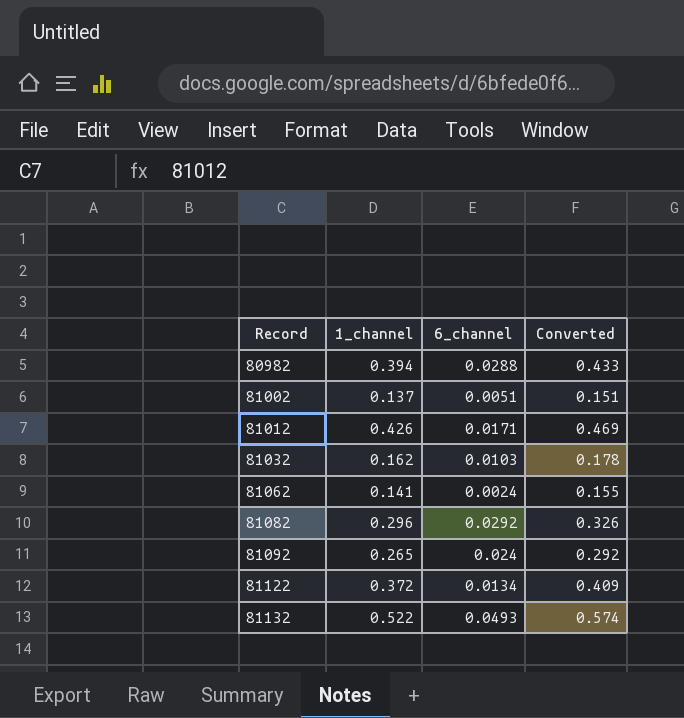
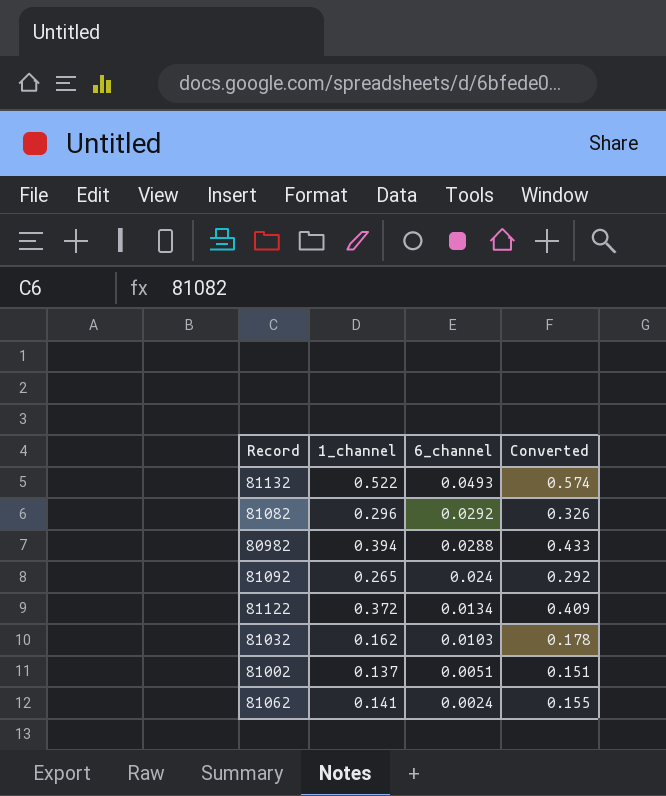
row order: Record ascending -> 6_channel descending
row 81012: 0.426 | 0.0171 | 0.469 -> none

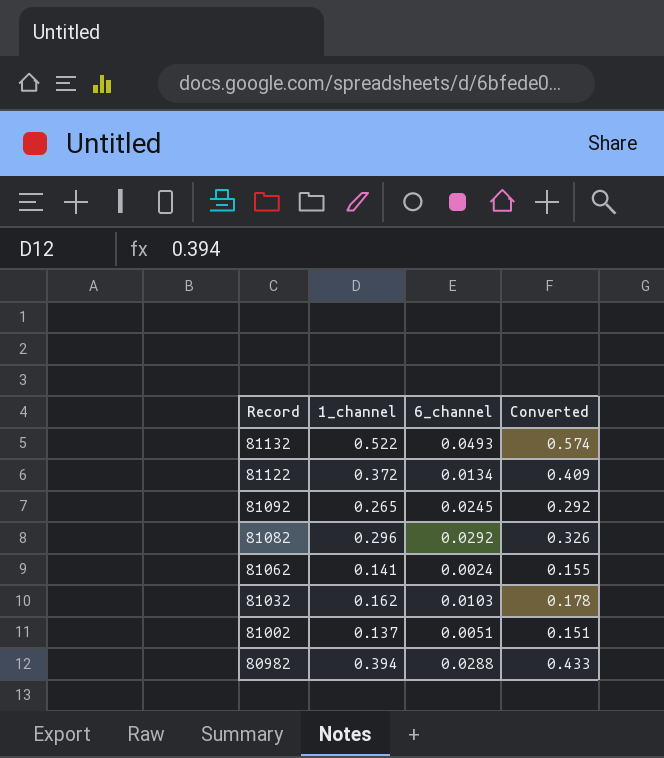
row order: 6_channel descending -> Record descending
81092 | 6_channel: 0.024 -> 0.0245

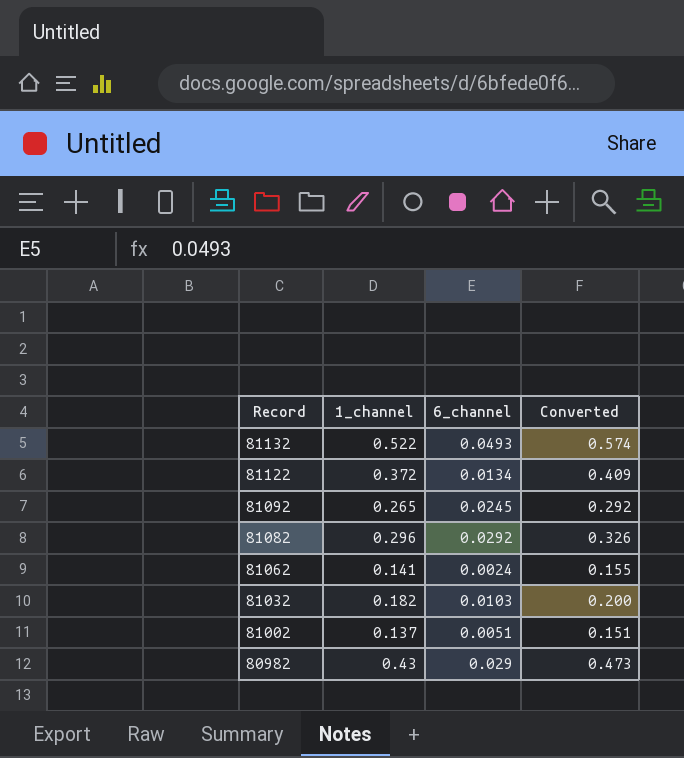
81032 | 1_channel: 0.162 -> 0.182
81032 | Converted: 0.178 -> 0.200
80982 | 1_channel: 0.394 -> 0.43
80982 | 6_channel: 0.0288 -> 0.029
80982 | Converted: 0.433 -> 0.473

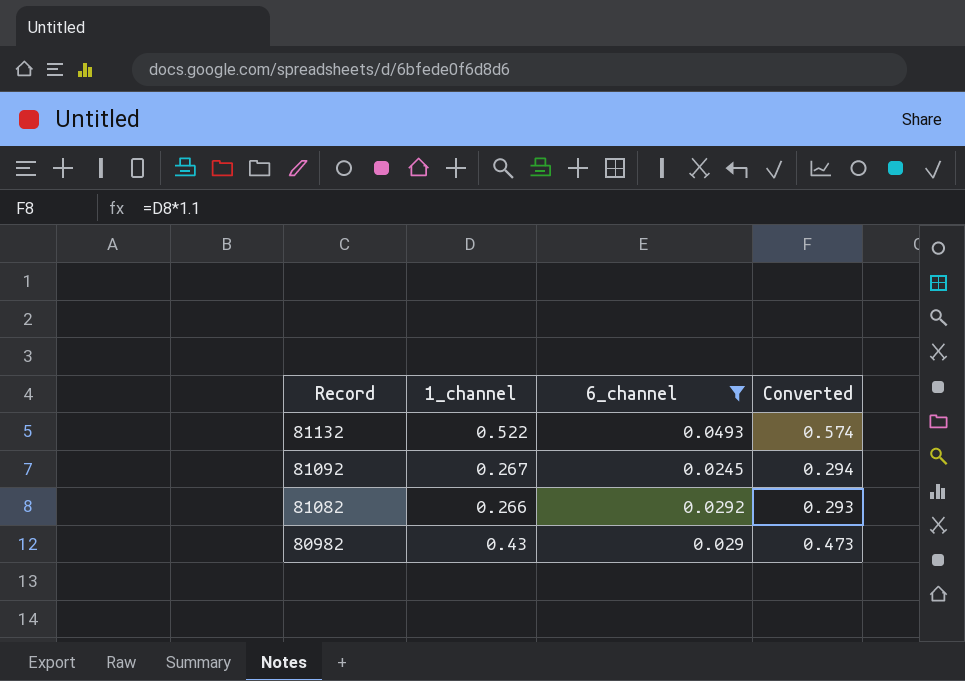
filter: none -> 6_channel >= 0.0245
81092 | 1_channel: 0.265 -> 0.267
81092 | Converted: 0.292 -> 0.294
81082 | 1_channel: 0.296 -> 0.266
81082 | Converted: 0.326 -> 0.293

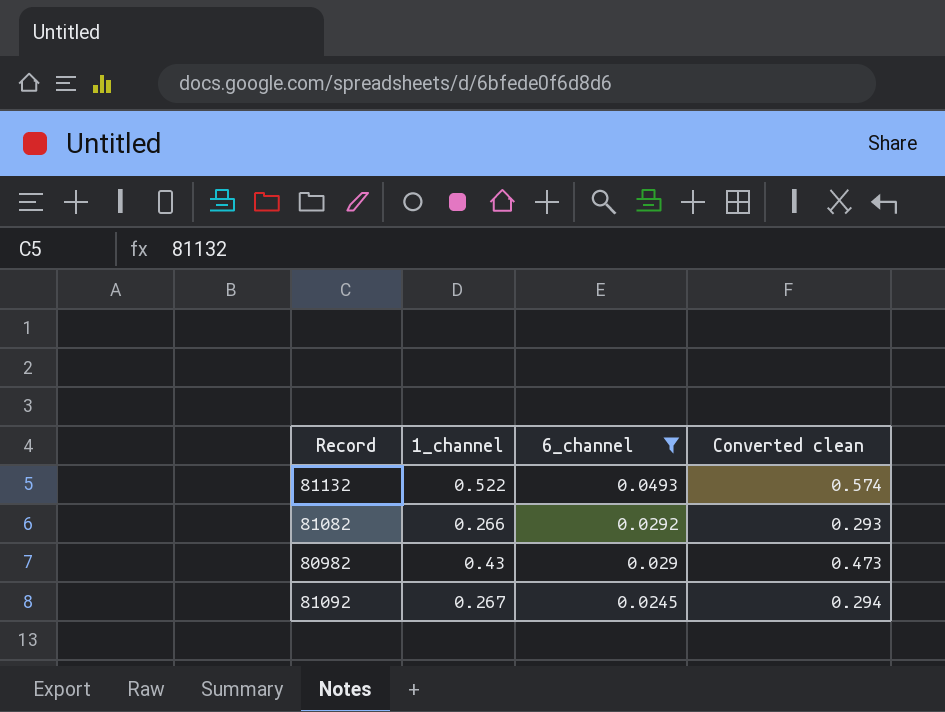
row order: Record descending -> 6_channel descending
column name: Converted -> Converted clean

